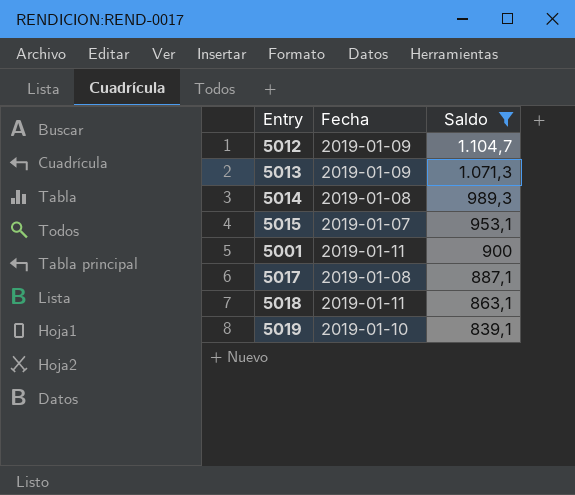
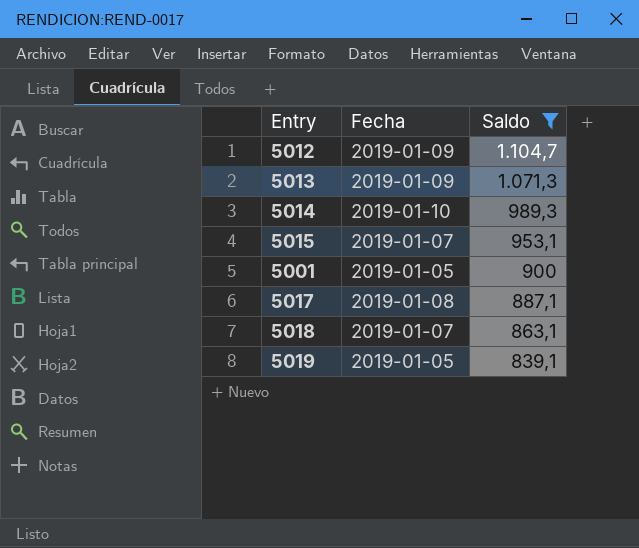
5014 | Fecha: 2019-01-08 -> 2019-01-10
5001 | Fecha: 2019-01-11 -> 2019-01-05
5018 | Fecha: 2019-01-11 -> 2019-01-07
5019 | Fecha: 2019-01-10 -> 2019-01-05

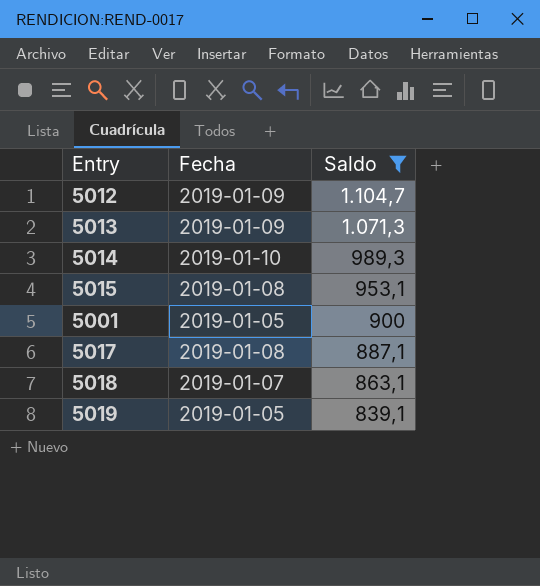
5015 | Fecha: 2019-01-07 -> 2019-01-08

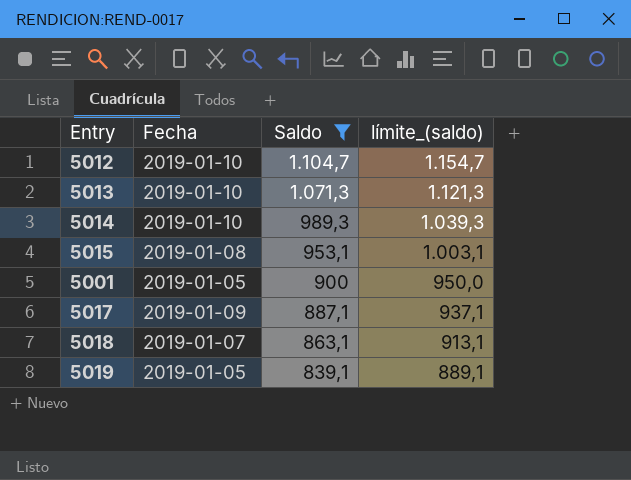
column límite_(saldo) | formula: none -> [Saldo] + 50
5012 | Fecha: 2019-01-09 -> 2019-01-10
5013 | Fecha: 2019-01-09 -> 2019-01-10
5017 | Fecha: 2019-01-08 -> 2019-01-09

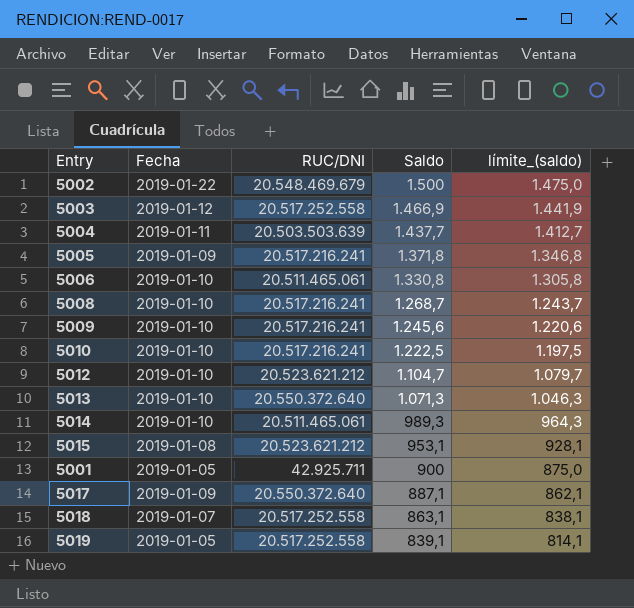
filter: Saldo <= 1.104,7 -> none
column RUC/DNI | position: none -> 3
column límite_(saldo) | formula: [Saldo] + 50 -> [Saldo] - 25

